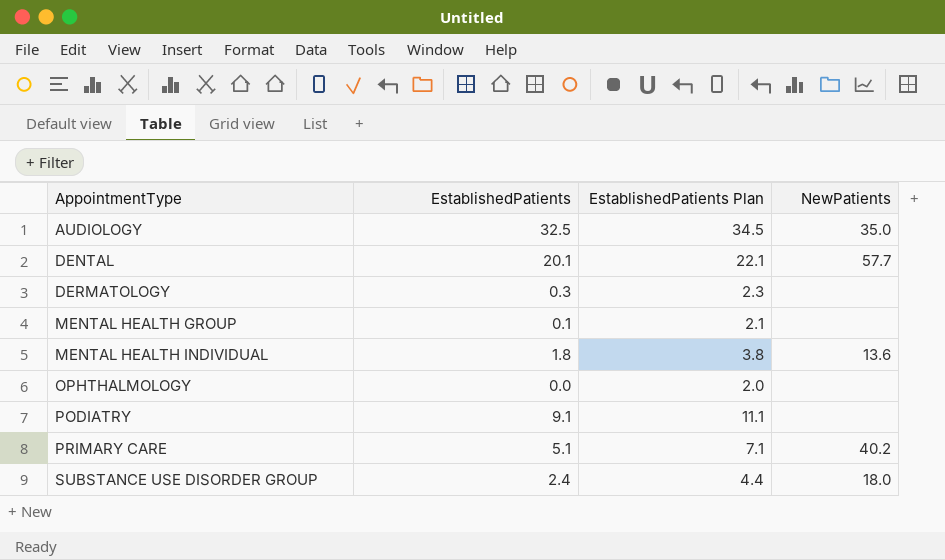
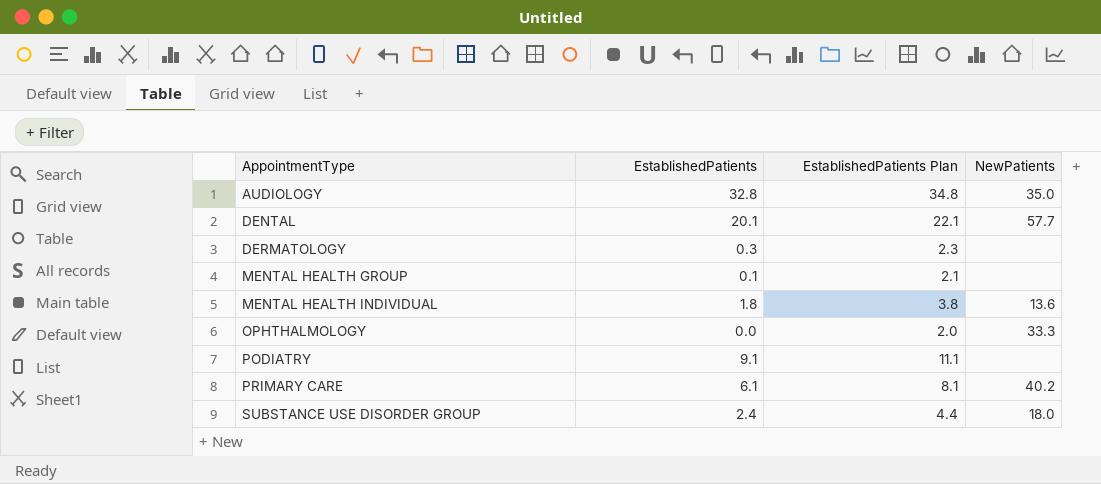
AUDIOLOGY | EstablishedPatients: 32.5 -> 32.8
AUDIOLOGY | EstablishedPatients Plan: 34.5 -> 34.8
OPHTHALMOLOGY | NewPatients: none -> 33.3
PRIMARY CARE | EstablishedPatients: 5.1 -> 6.1
PRIMARY CARE | EstablishedPatients Plan: 7.1 -> 8.1

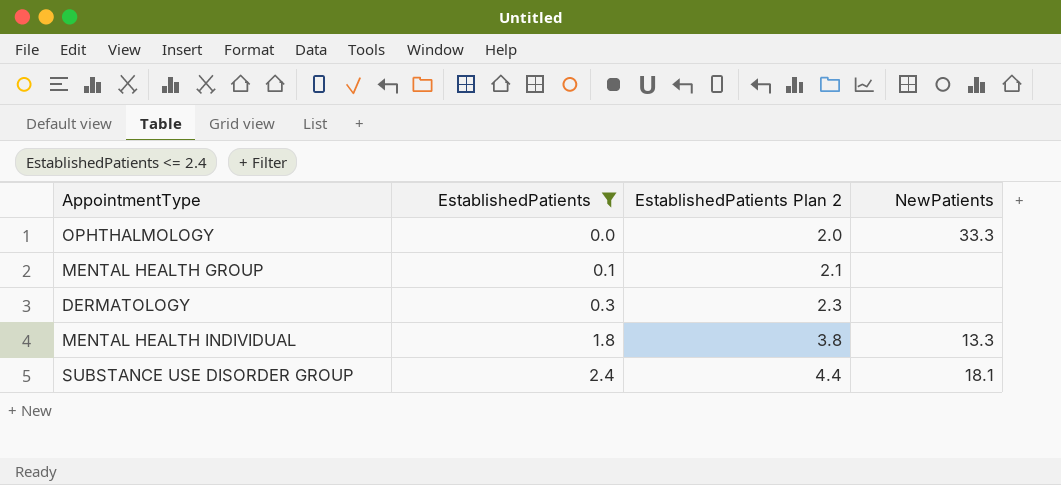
filter: none -> EstablishedPatients <= 2.4
row order: AppointmentType ascending -> EstablishedPatients ascending
column name: EstablishedPatients Plan -> EstablishedPatients Plan 2
MENTAL HEALTH INDIVIDUAL | NewPatients: 13.6 -> 13.3
SUBSTANCE USE DISORDER GROUP | NewPatients: 18.0 -> 18.1

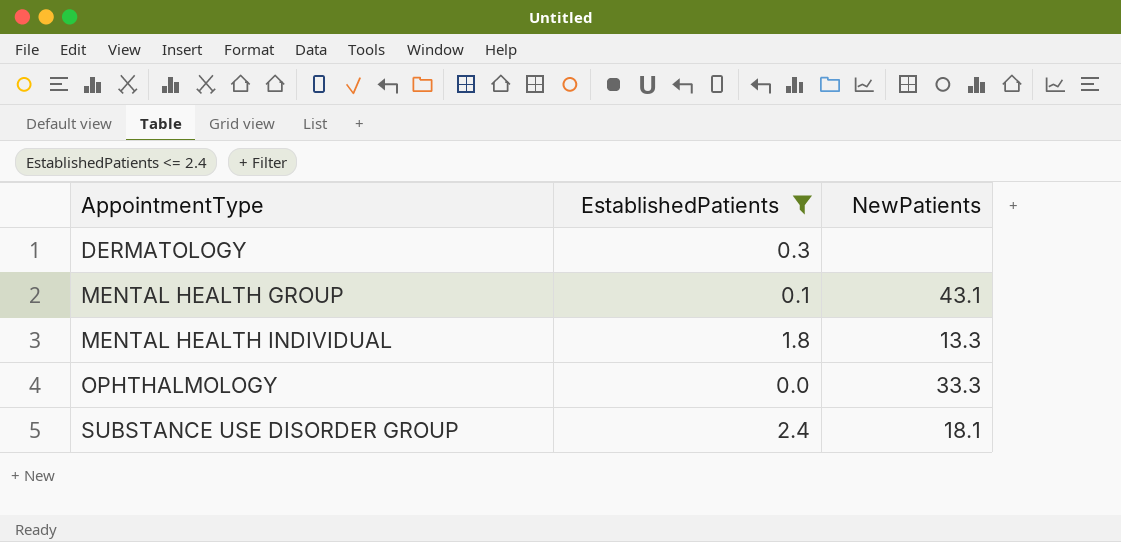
row order: EstablishedPatients ascending -> AppointmentType ascending
column EstablishedPatients Plan 2 | formula: [EstablishedPatients] + 2 -> none
MENTAL HEALTH GROUP | NewPatients: none -> 43.1

